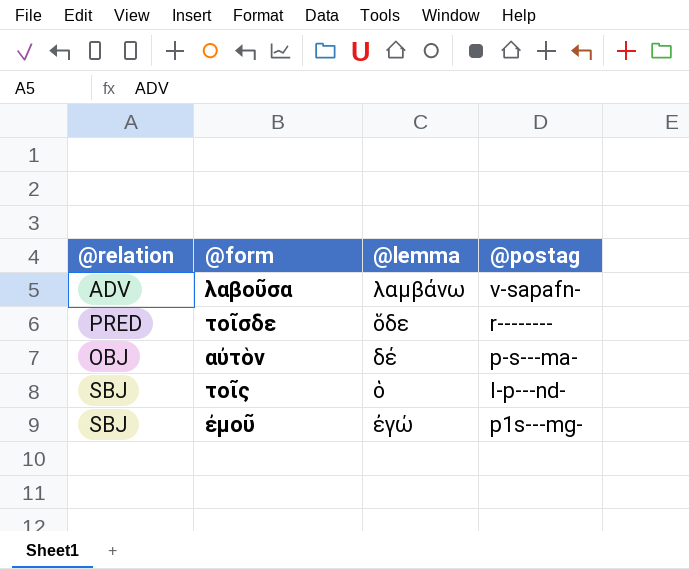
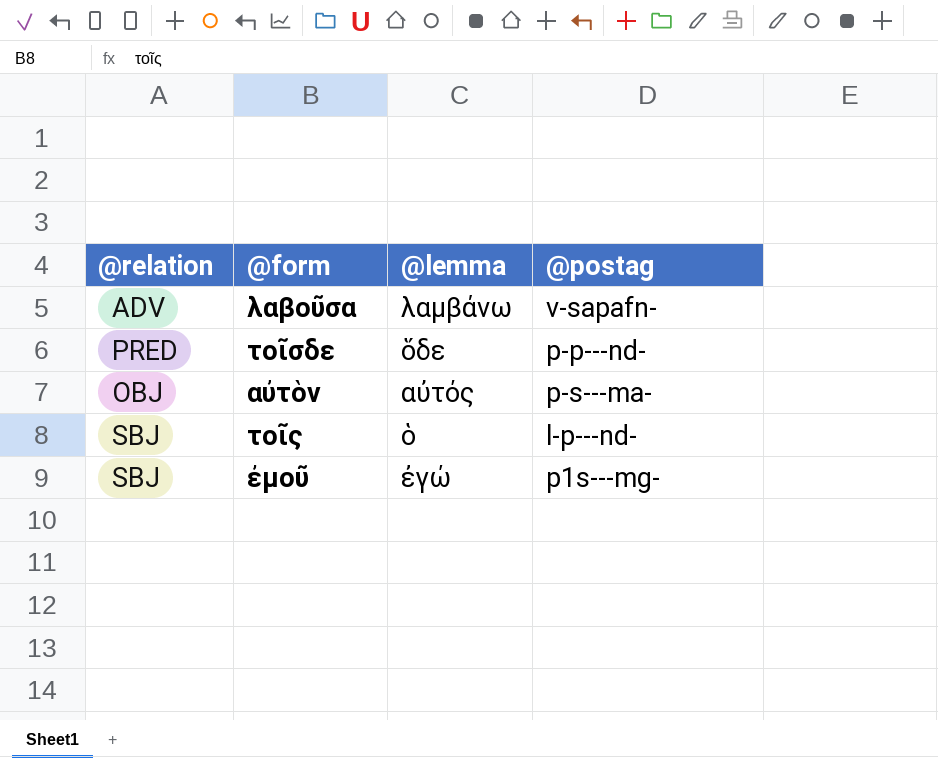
τοῖσδε | @postag: r-------- -> p-p---nd-
αὐτὸν | @lemma: δέ -> αὐτός

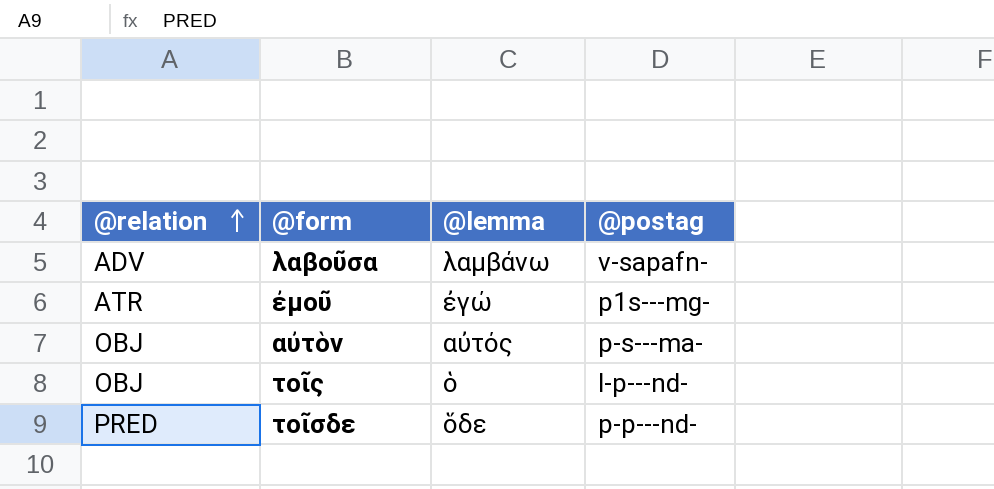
row order: none -> @relation ascending
ἐμοῦ | @relation: SBJ -> ATR
τοῖς | @relation: SBJ -> OBJ

